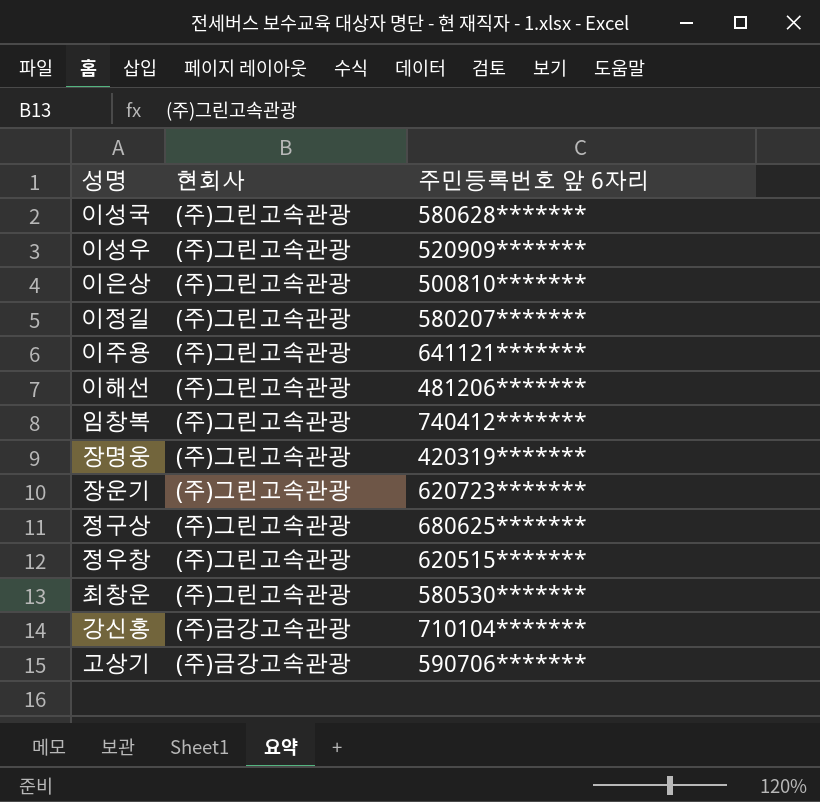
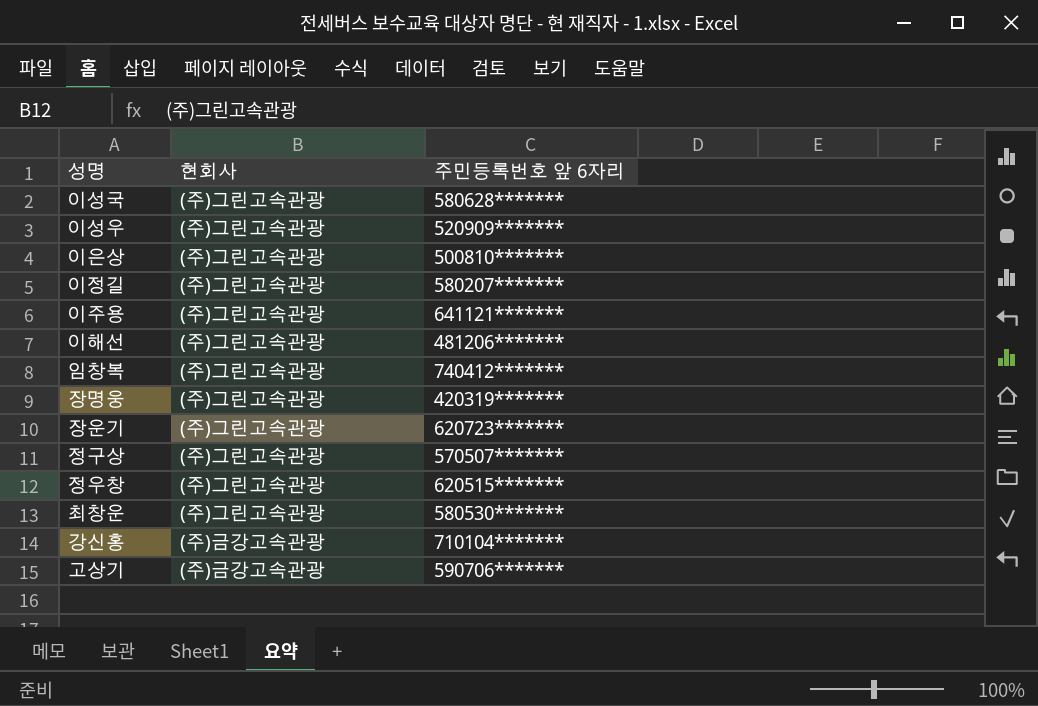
정구상 | 주민등록번호 앞 6자리: 680625******* -> 570507*******

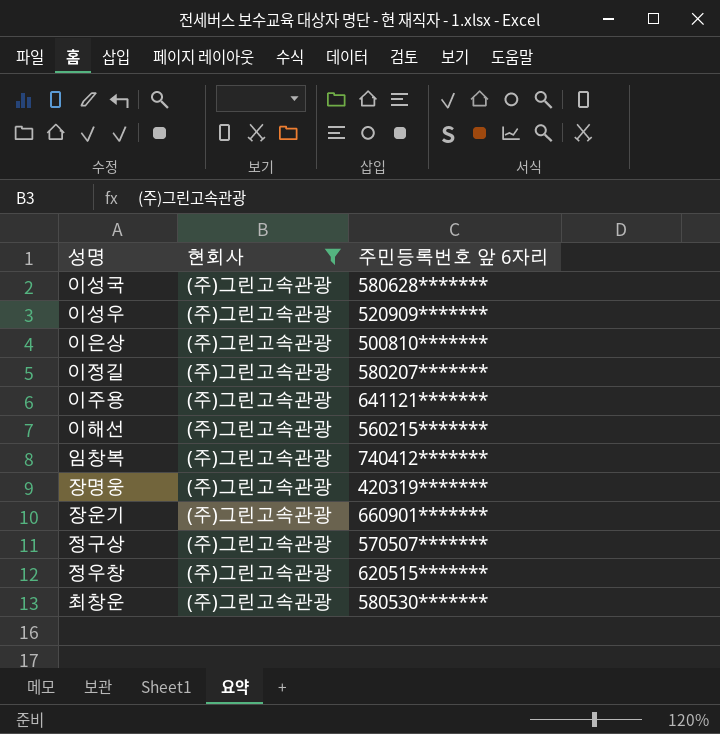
filter: none -> 현회사 = (주)그린고속관광
이해선 | 주민등록번호 앞 6자리: 481206******* -> 560215*******
장운기 | 주민등록번호 앞 6자리: 620723******* -> 660901*******

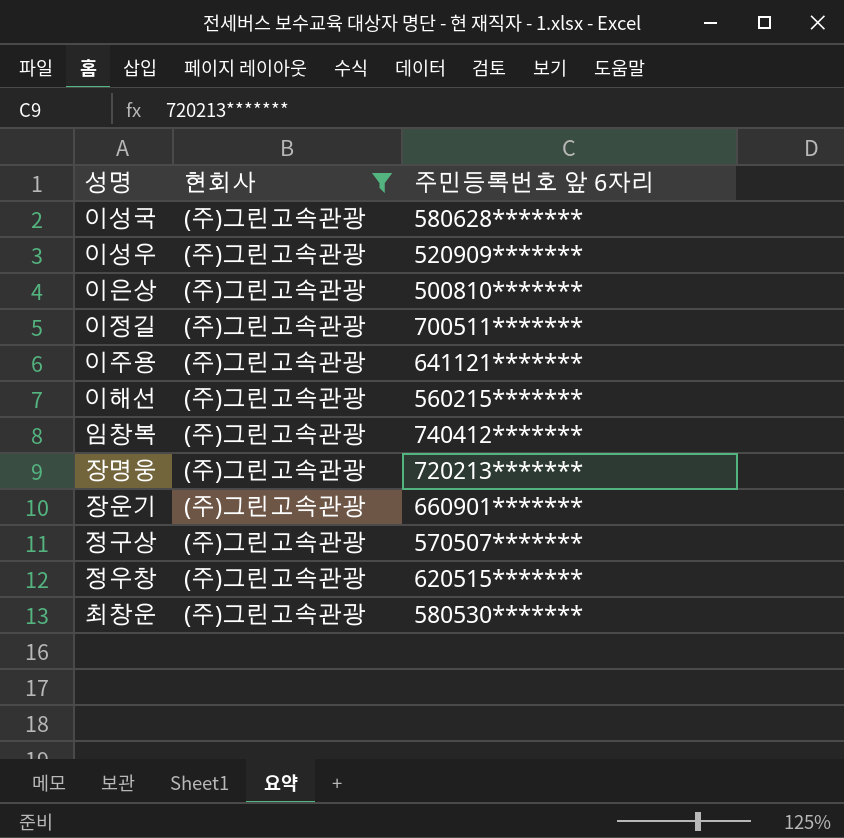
이정길 | 주민등록번호 앞 6자리: 580207******* -> 700511*******
장명웅 | 주민등록번호 앞 6자리: 420319******* -> 720213*******

